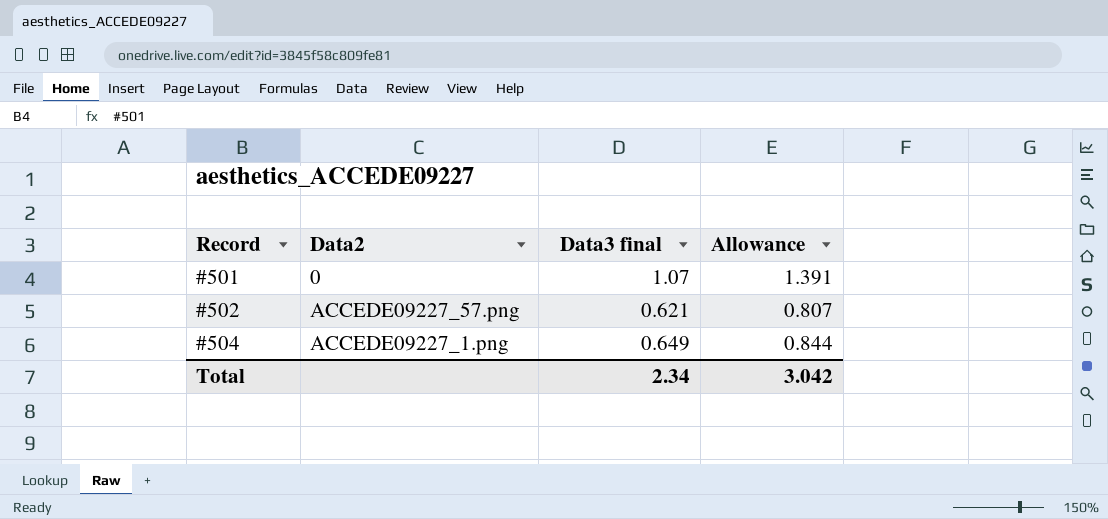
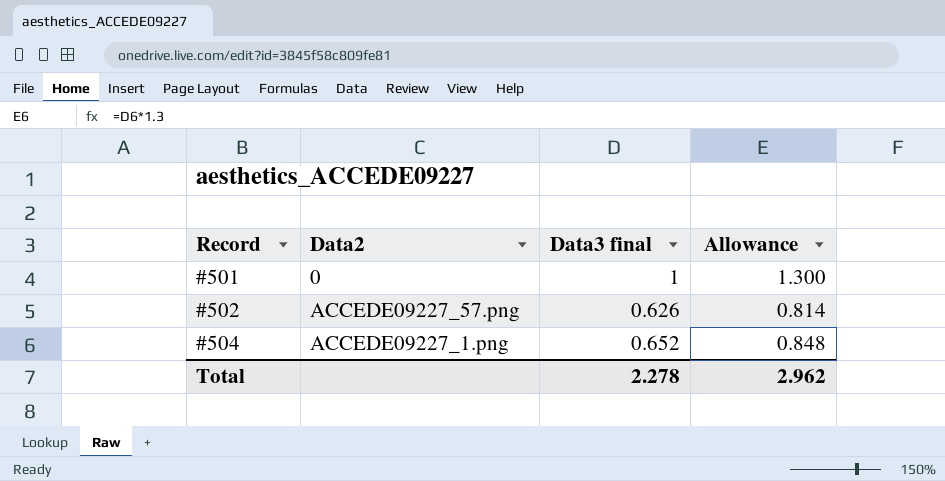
#501 | Data3 final: 1.07 -> 1
#501 | Allowance: 1.391 -> 1.300
#502 | Data3 final: 0.621 -> 0.626
#502 | Allowance: 0.807 -> 0.814
#504 | Data3 final: 0.649 -> 0.652
#504 | Allowance: 0.844 -> 0.848
Total | Data3 final: 2.34 -> 2.278
Total | Allowance: 3.042 -> 2.962

